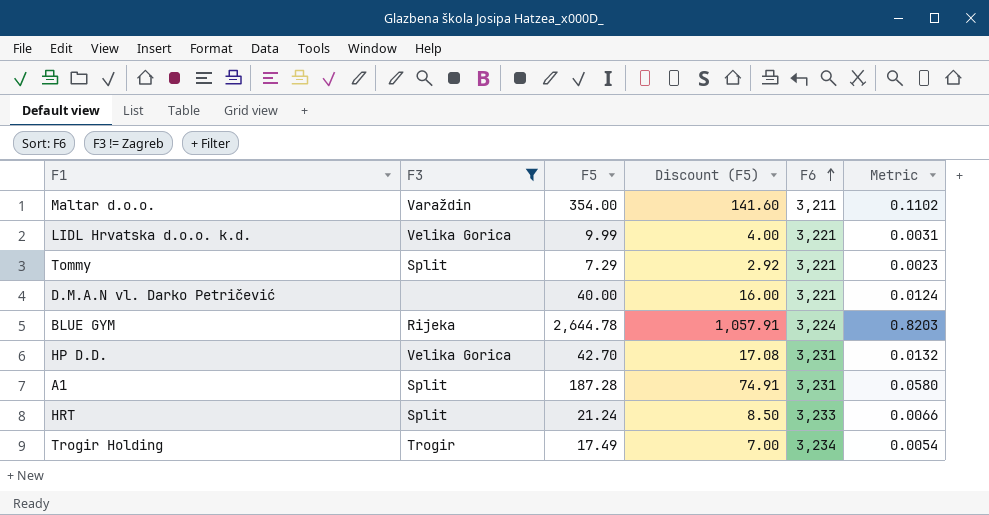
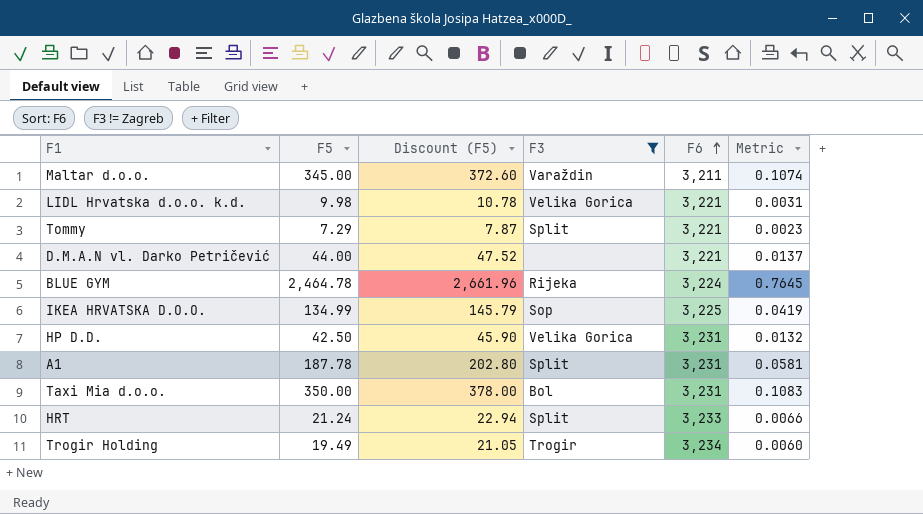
column Discount (F5) | formula: [F5] * 0.4 -> [F5] * 1.08
column F3 | position: 2 -> 4
Maltar d.o.o. | F5: 354.00 -> 345.00
Maltar d.o.o. | Metric: 0.1102 -> 0.1074
LIDL Hrvatska d.o.o. k.d. | F5: 9.99 -> 9.98
D.M.A.N vl. Darko Petričević | F5: 40.00 -> 44.00
D.M.A.N vl. Darko Petričević | Metric: 0.0124 -> 0.0137
BLUE GYM | F5: 2,644.78 -> 2,464.78
BLUE GYM | Metric: 0.8203 -> 0.7645
row IKEA HRVATSKA D.O.O.: none -> 134.99 | 145.79 | Sop | 3,225 | 0.0419
HP D.D. | F5: 42.70 -> 42.50
A1 | F5: 187.28 -> 187.78
A1 | Metric: 0.0580 -> 0.0581
row Taxi Mia d.o.o.: none -> 350.00 | 378.00 | Bol | 3,231 | 0.1083
Trogir Holding | F5: 17.49 -> 19.49
Trogir Holding | Metric: 0.0054 -> 0.0060

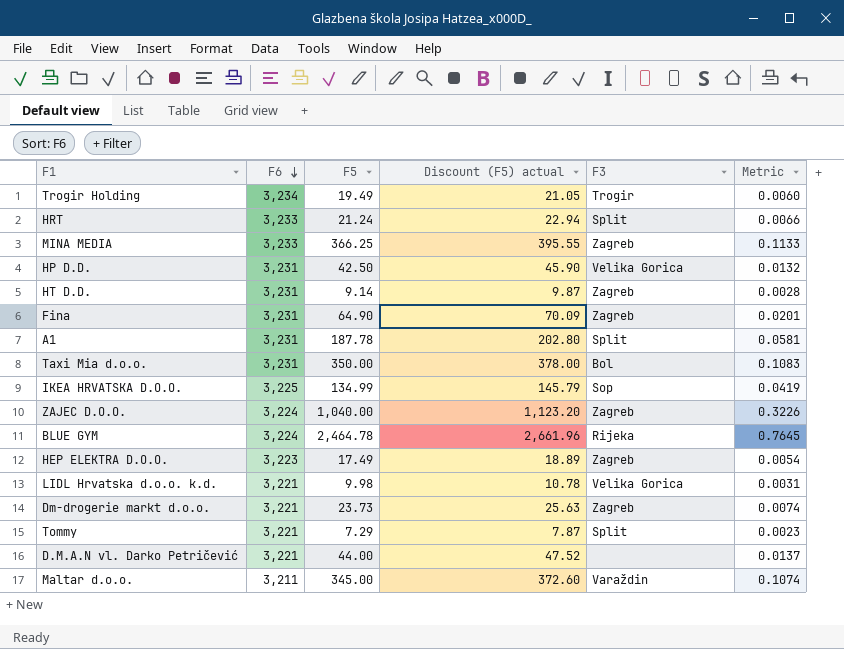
filter: F3 != Zagreb -> none
row order: F6 ascending -> F6 descending
column F6 | position: 5 -> 2
column name: Discount (F5) -> Discount (F5) actual

